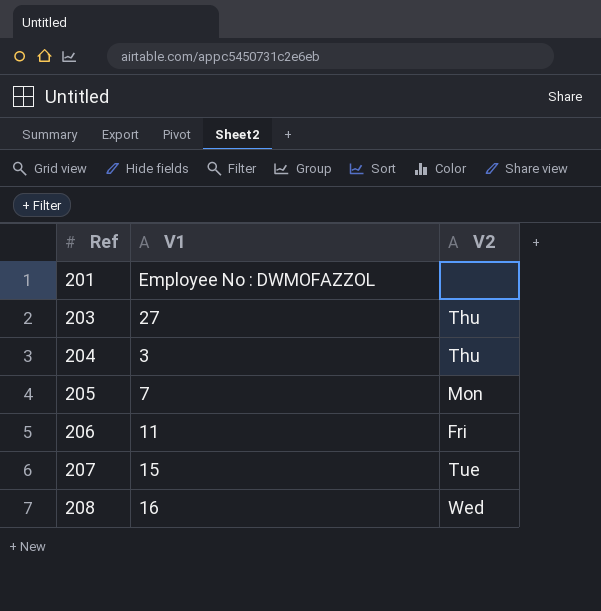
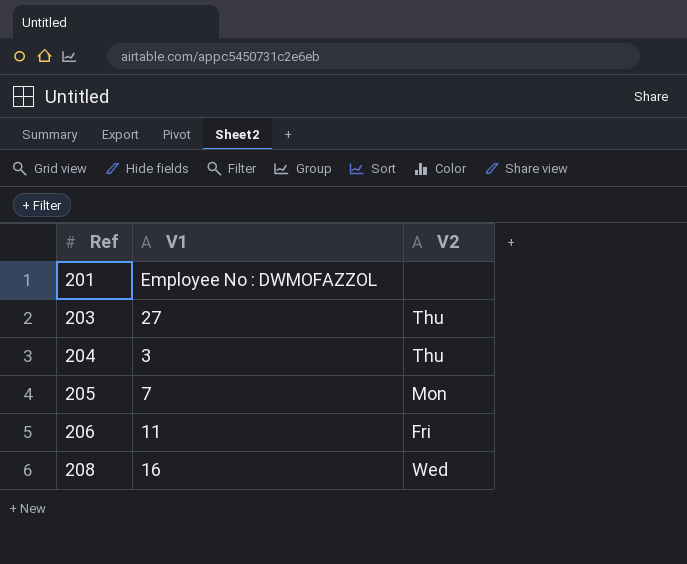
row 207: 15 | Tue -> none

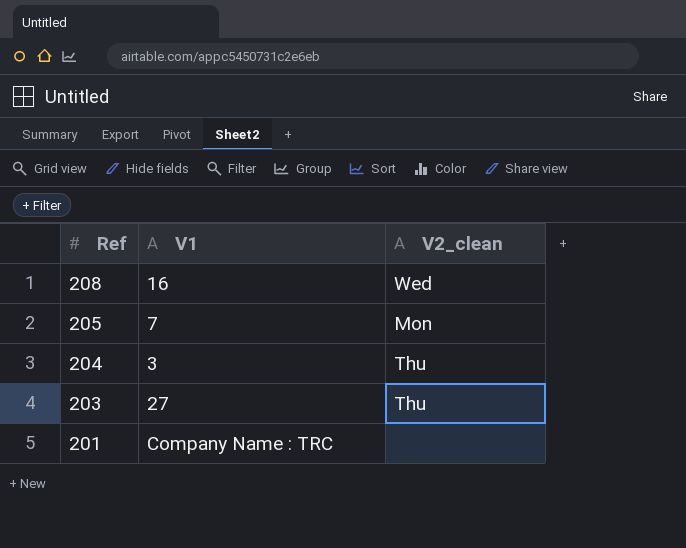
row order: Ref ascending -> Ref descending
column name: V2 -> V2_clean
row 206: 11 | Fri -> none
201 | V1: Employee No : DWMOFAZZOL -> Company Name : TRC

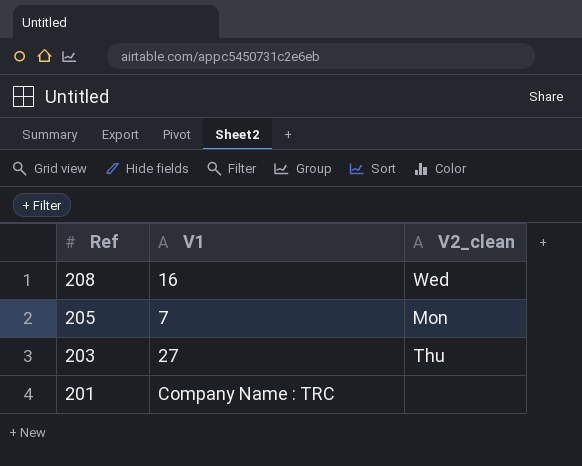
row 204: 3 | Thu -> none

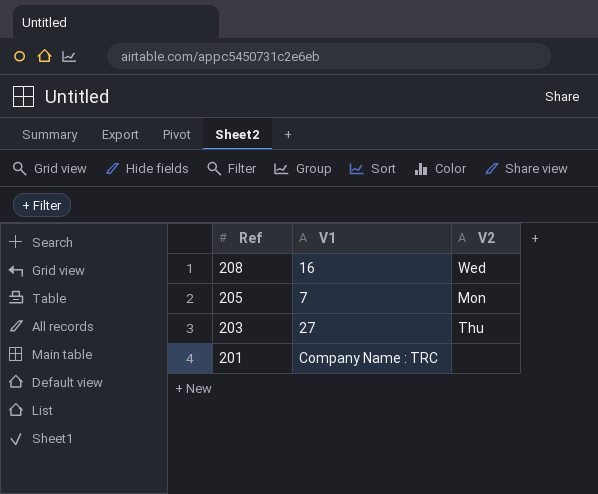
column name: V2_clean -> V2

